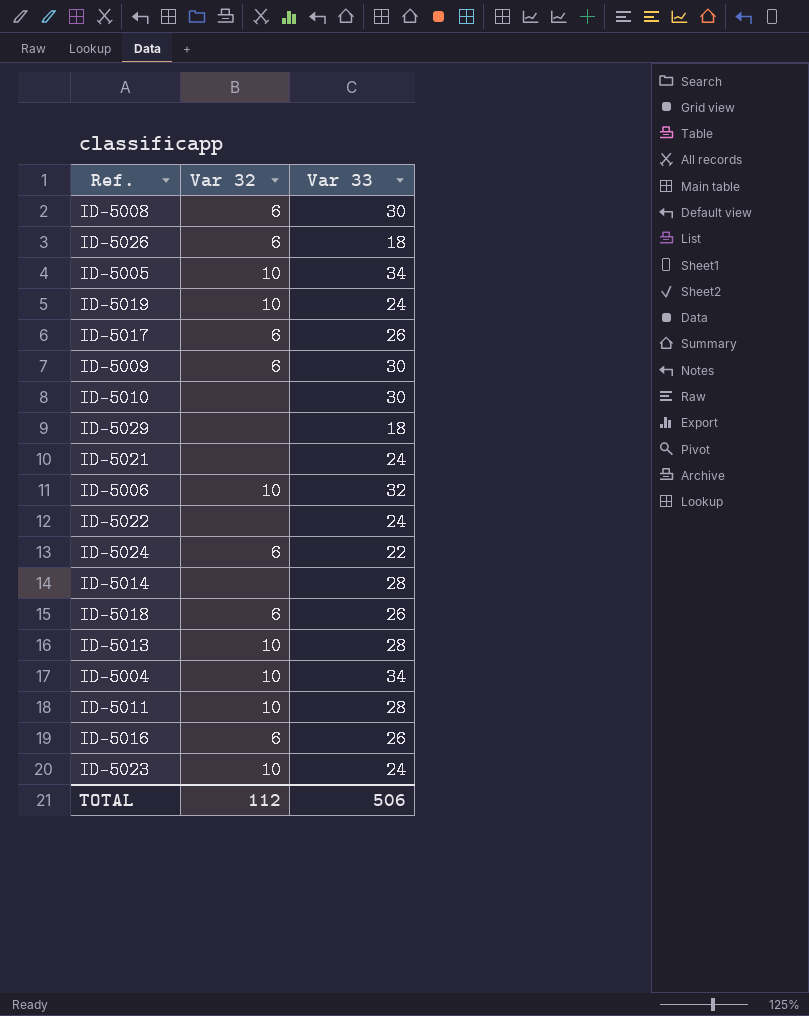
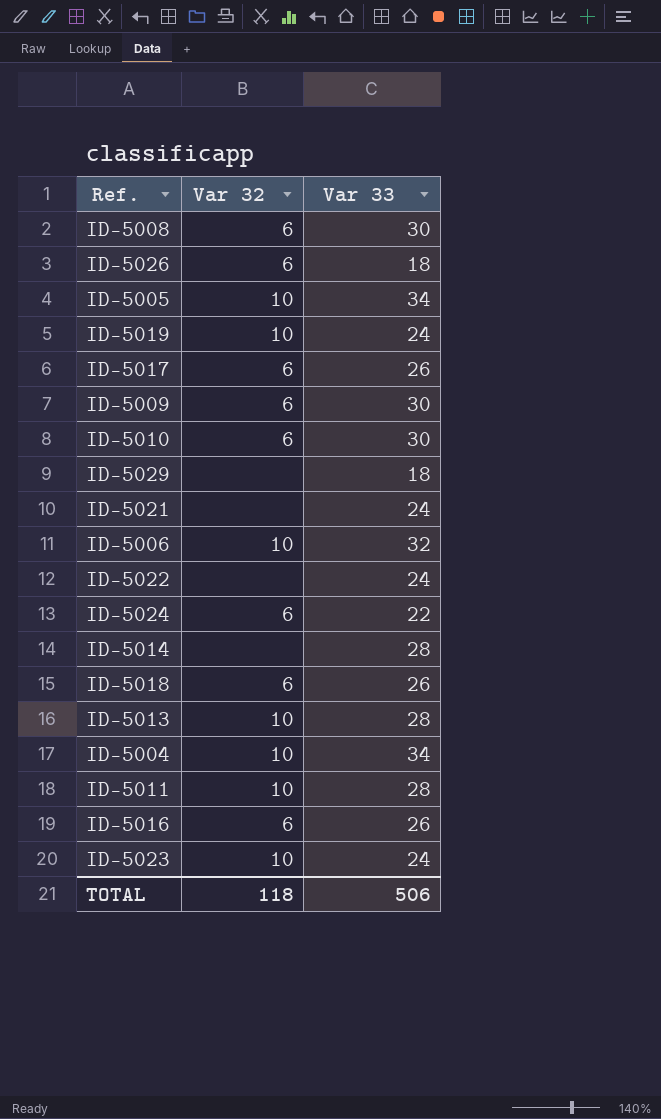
ID-5010 | Var 32: none -> 6
TOTAL | Var 32: 112 -> 118

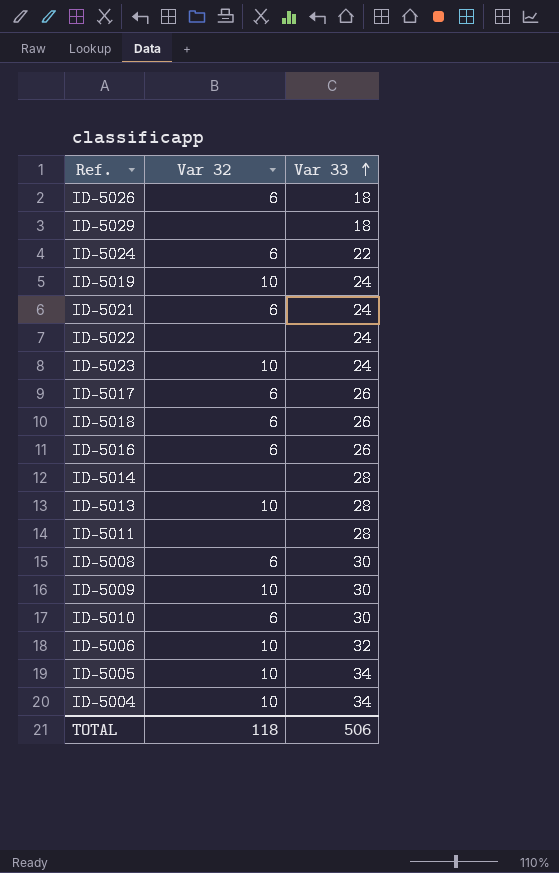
row order: none -> Var 33 ascending
ID-5021 | Var 32: none -> 6
ID-5011 | Var 32: 10 -> none
ID-5009 | Var 32: 6 -> 10

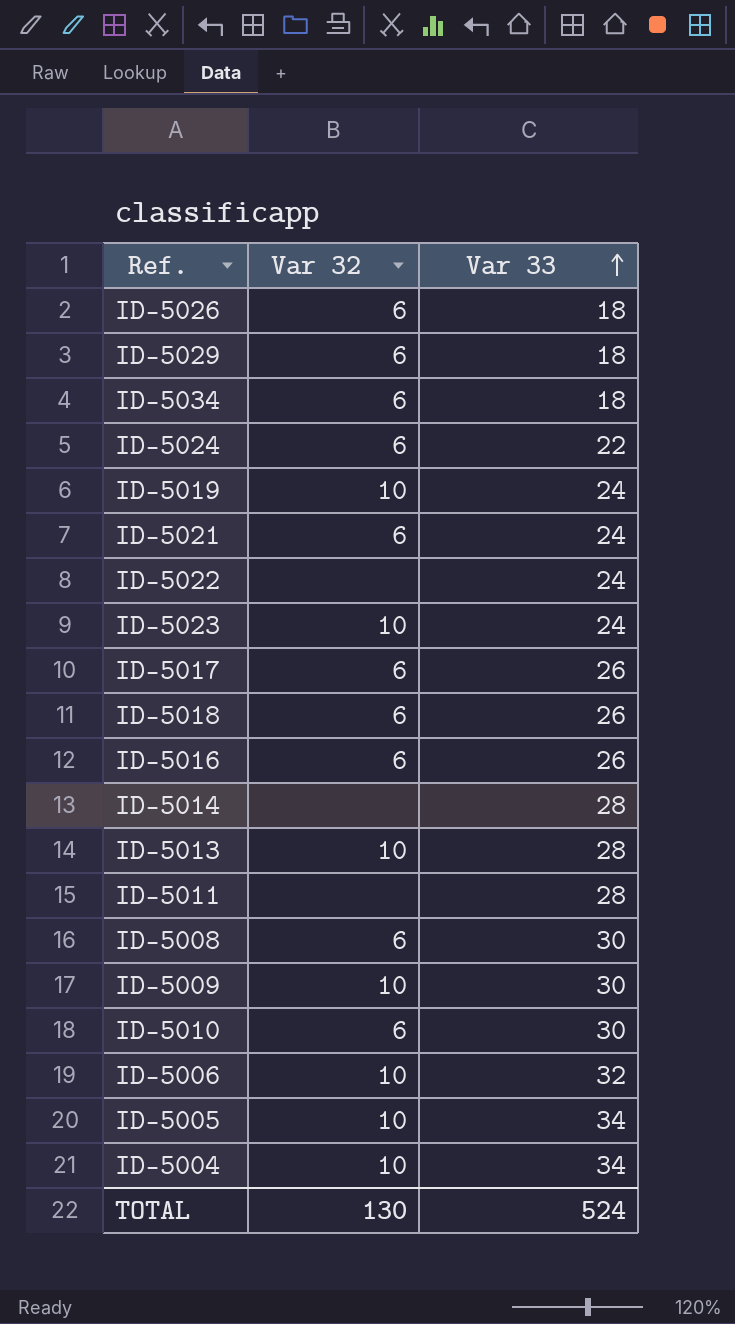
ID-5029 | Var 32: none -> 6
row ID-5034: none -> 6 | 18
TOTAL | Var 32: 118 -> 130
TOTAL | Var 33: 506 -> 524

